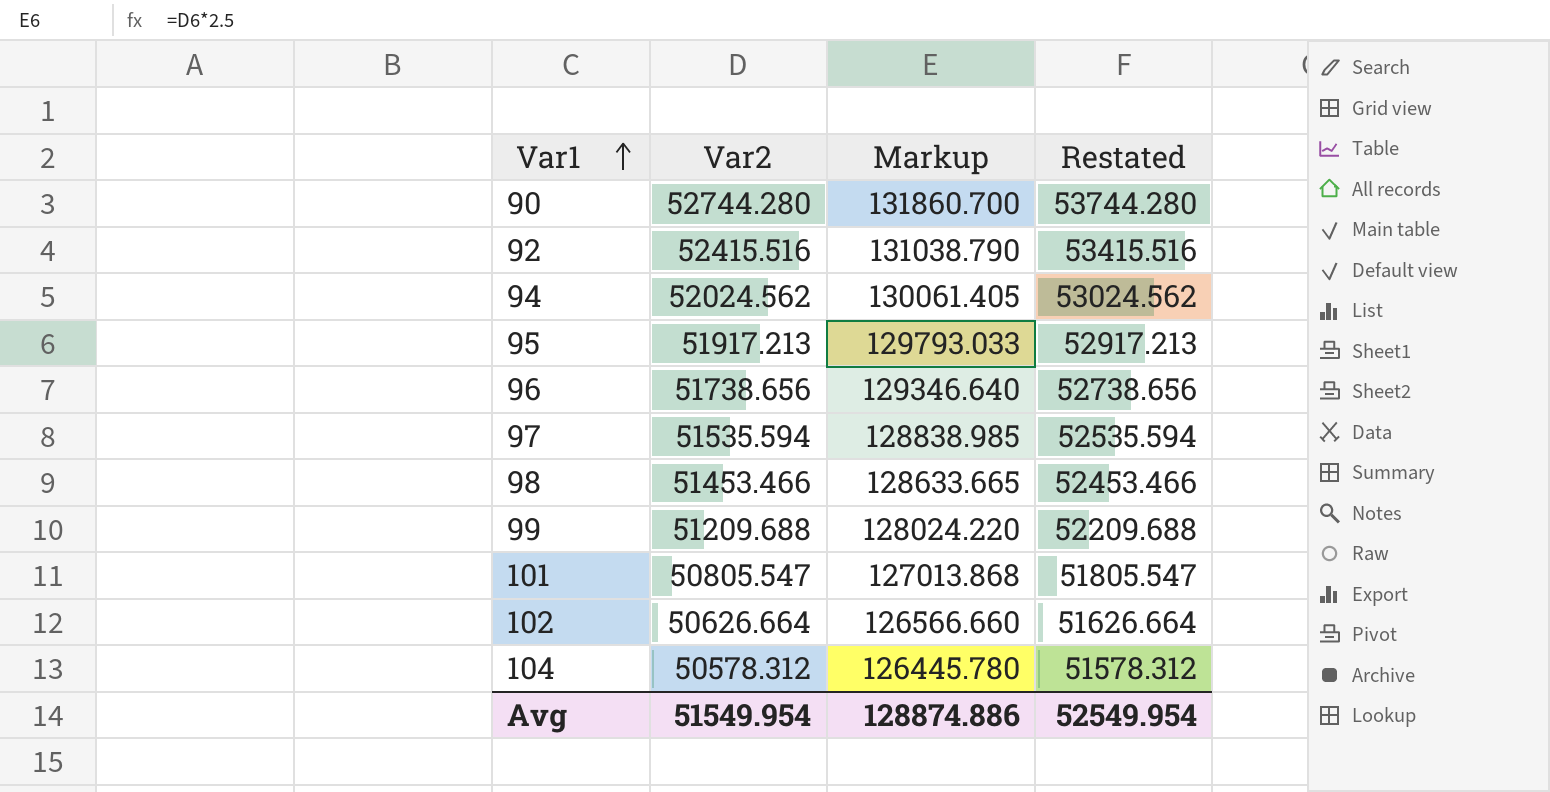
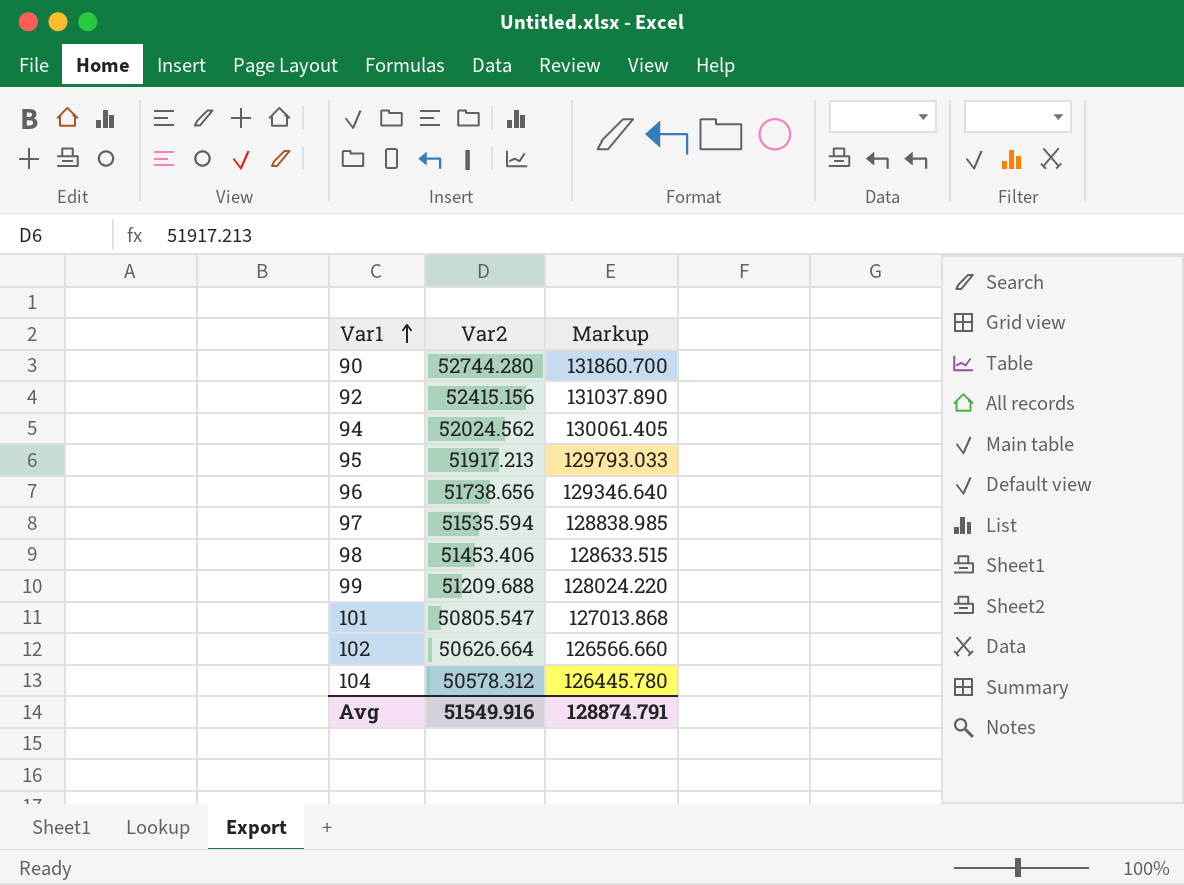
column Restated | formula: [Var2] + 1000 -> none
92 | Var2: 52415.516 -> 52415.156
92 | Markup: 131038.790 -> 131037.890
98 | Var2: 51453.466 -> 51453.406
98 | Markup: 128633.665 -> 128633.515
Avg | Var2: 51549.954 -> 51549.916
Avg | Markup: 128874.886 -> 128874.791

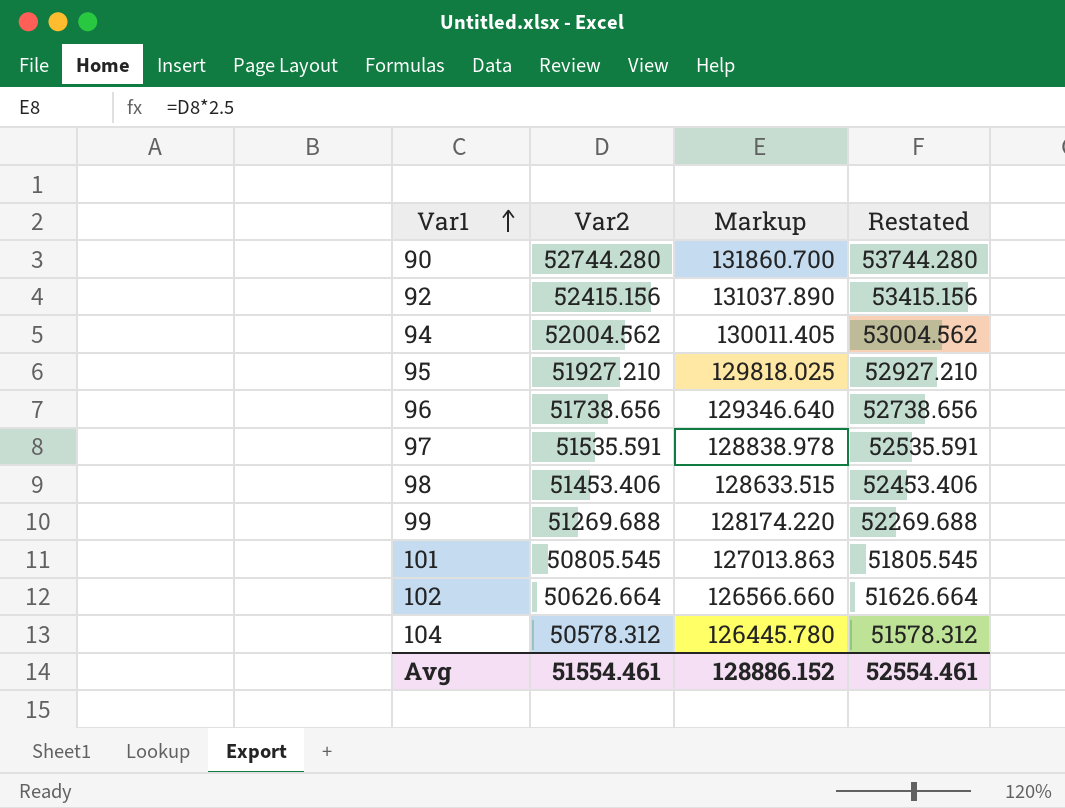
column Restated | formula: none -> [Var2] + 1000
94 | Var2: 52024.562 -> 52004.562
94 | Markup: 130061.405 -> 130011.405
95 | Var2: 51917.213 -> 51927.210
95 | Markup: 129793.033 -> 129818.025
97 | Var2: 51535.594 -> 51535.591
97 | Markup: 128838.985 -> 128838.978
99 | Var2: 51209.688 -> 51269.688
99 | Markup: 128024.220 -> 128174.220
101 | Var2: 50805.547 -> 50805.545
101 | Markup: 127013.868 -> 127013.863
Avg | Var2: 51549.916 -> 51554.461
Avg | Markup: 128874.791 -> 128886.152

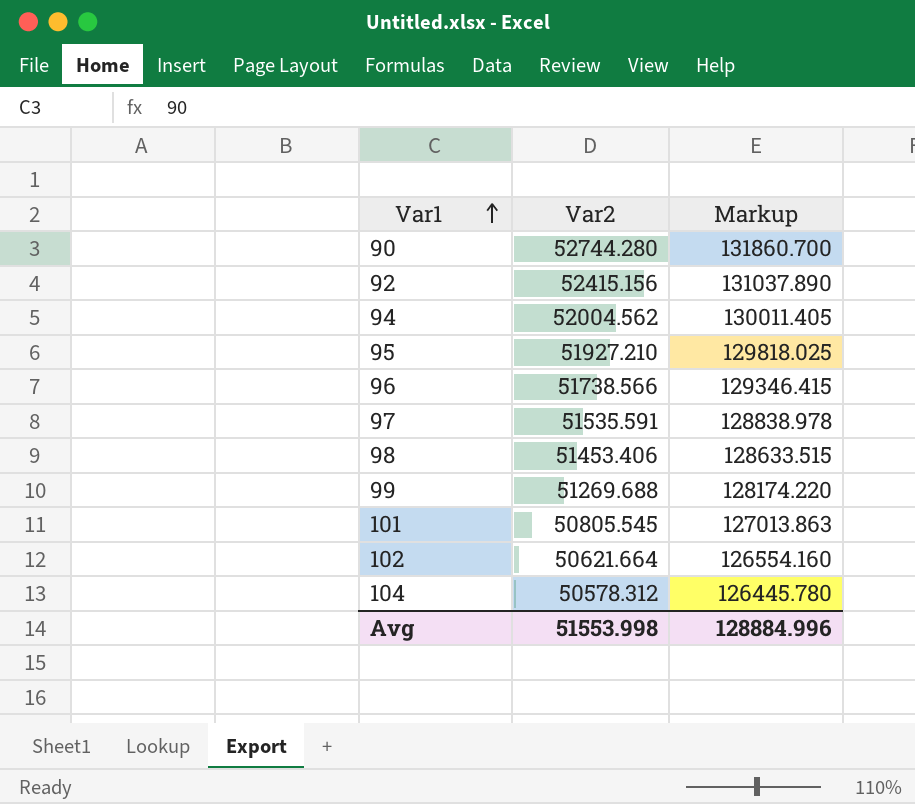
column Restated | formula: [Var2] + 1000 -> none
96 | Var2: 51738.656 -> 51738.566
96 | Markup: 129346.640 -> 129346.415
102 | Var2: 50626.664 -> 50621.664
102 | Markup: 126566.660 -> 126554.160
Avg | Var2: 51554.461 -> 51553.998
Avg | Markup: 128886.152 -> 128884.996

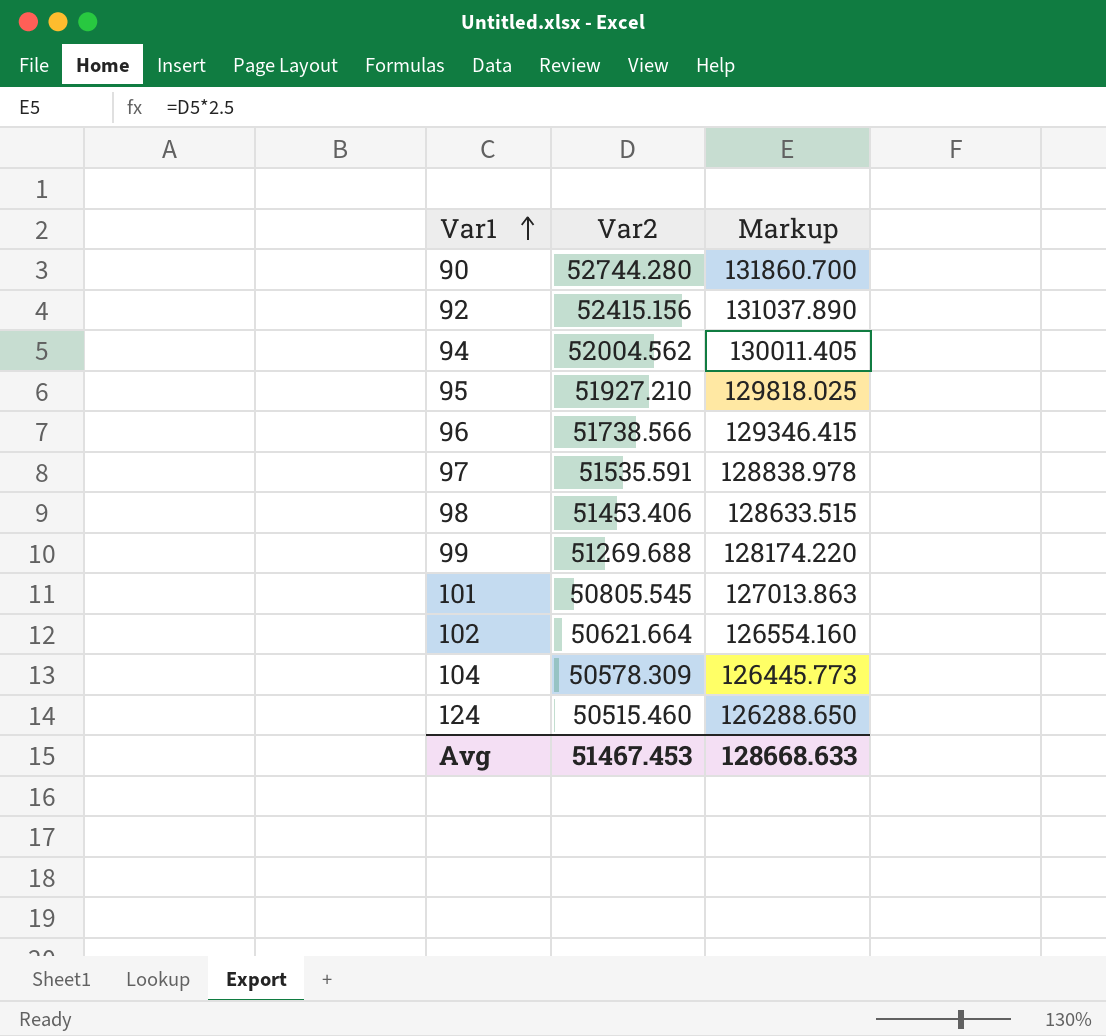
104 | Var2: 50578.312 -> 50578.309
104 | Markup: 126445.780 -> 126445.773
row 124: none -> 50515.460 | 126288.650
Avg | Var2: 51553.998 -> 51467.453
Avg | Markup: 128884.996 -> 128668.633

